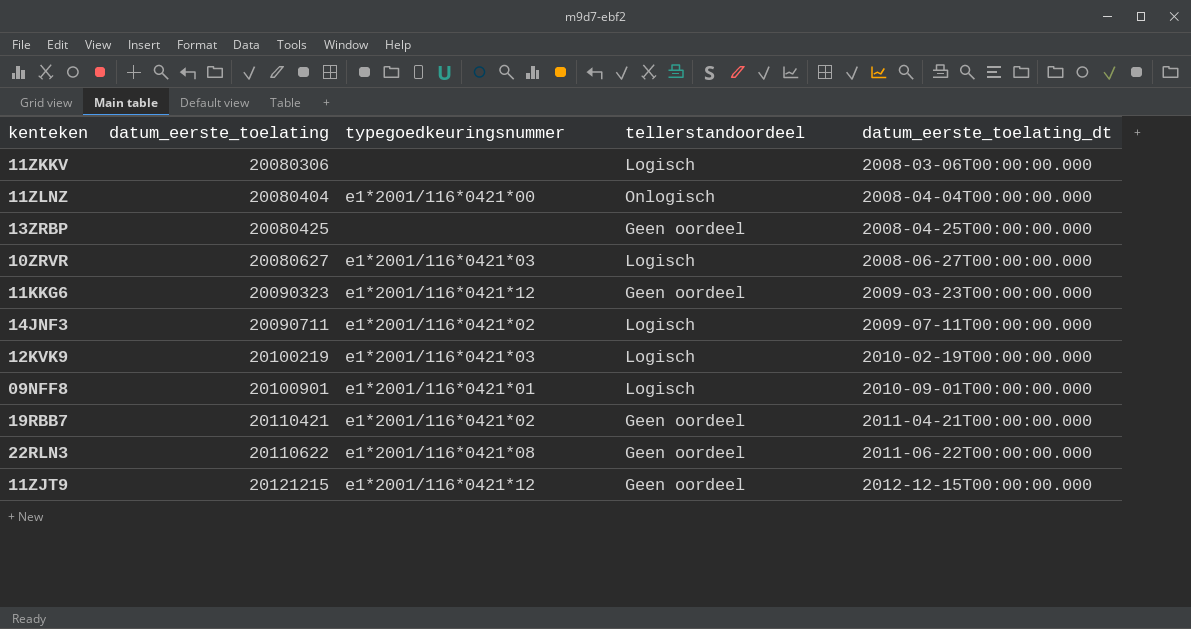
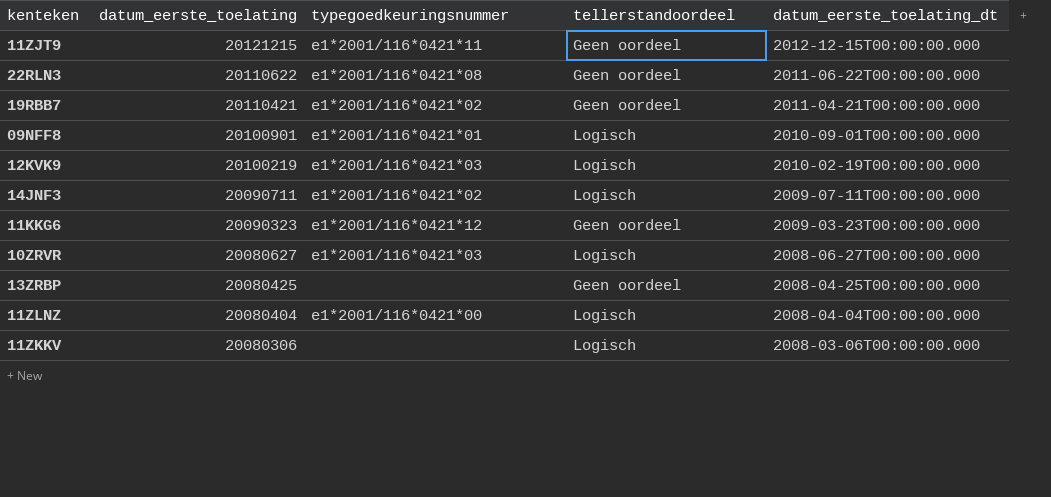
row order: datum_eerste_toelating ascending -> datum_eerste_toelating descending
11ZJT9 | typegoedkeuringsnummer: e1*2001/116*0421*12 -> e1*2001/116*0421*11
11ZLNZ | tellerstandoordeel: Onlogisch -> Logisch

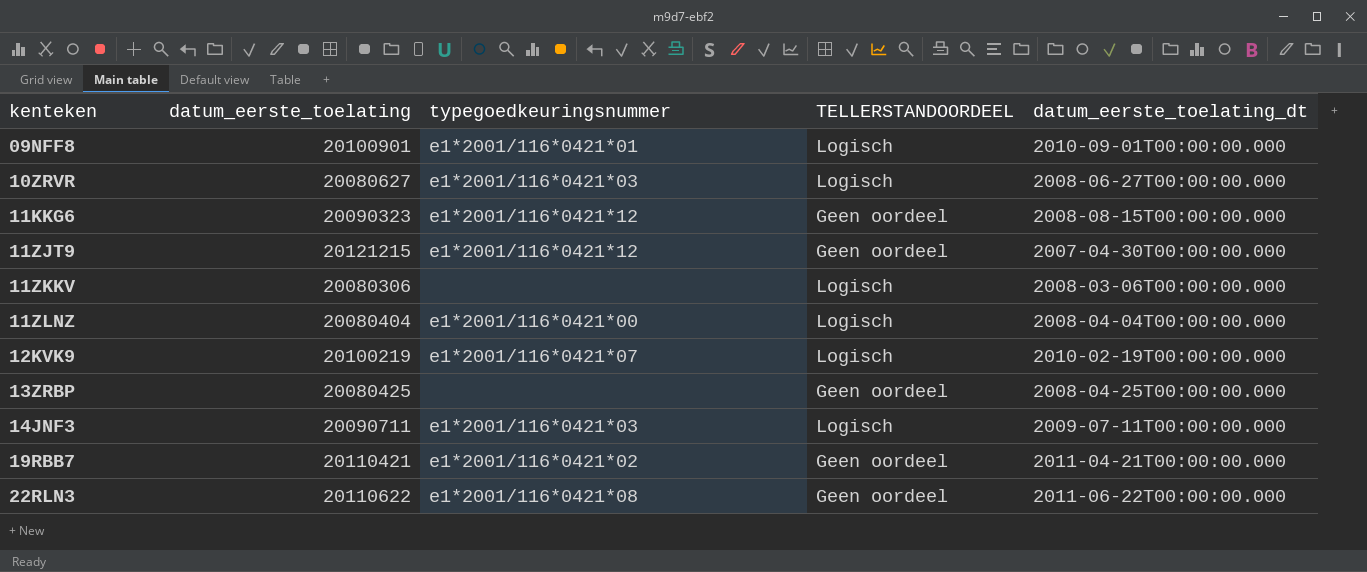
row order: datum_eerste_toelating descending -> kenteken ascending
column name: tellerstandoordeel -> TELLERSTANDOORDEEL
11KKG6 | datum_eerste_toelating_dt: 2009-03-23T00:00:00.000 -> 2008-08-15T00:00:00.000
11ZJT9 | typegoedkeuringsnummer: e1*2001/116*0421*11 -> e1*2001/116*0421*12
11ZJT9 | datum_eerste_toelating_dt: 2012-12-15T00:00:00.000 -> 2007-04-30T00:00:00.000
12KVK9 | typegoedkeuringsnummer: e1*2001/116*0421*03 -> e1*2001/116*0421*07
14JNF3 | typegoedkeuringsnummer: e1*2001/116*0421*02 -> e1*2001/116*0421*03

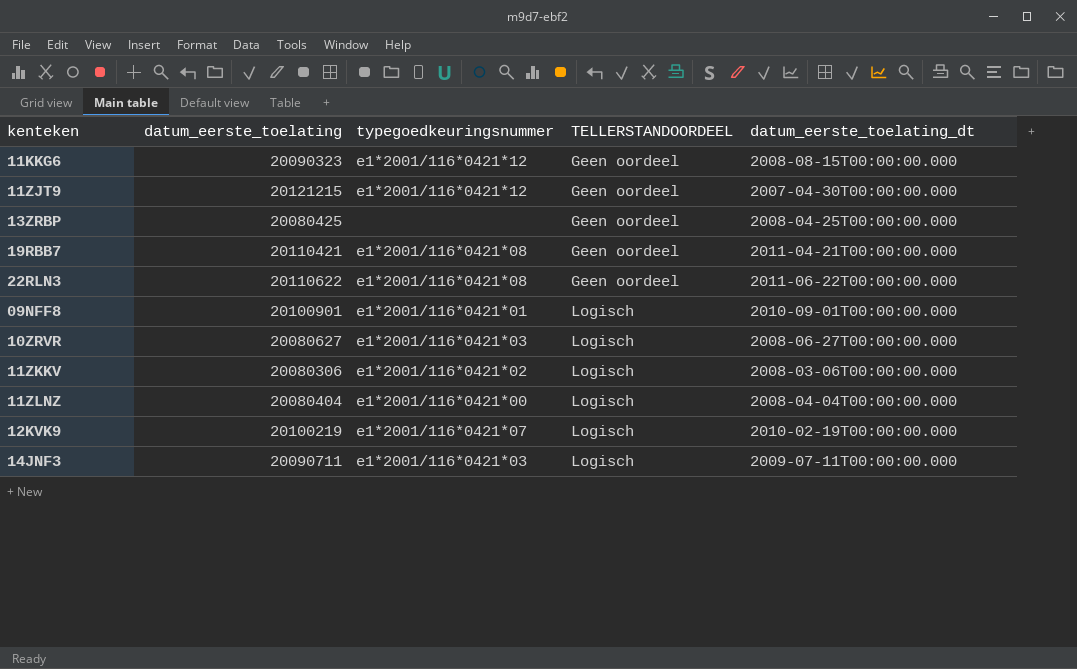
row order: kenteken ascending -> TELLERSTANDOORDEEL ascending
19RBB7 | typegoedkeuringsnummer: e1*2001/116*0421*02 -> e1*2001/116*0421*08
11ZKKV | typegoedkeuringsnummer: none -> e1*2001/116*0421*02

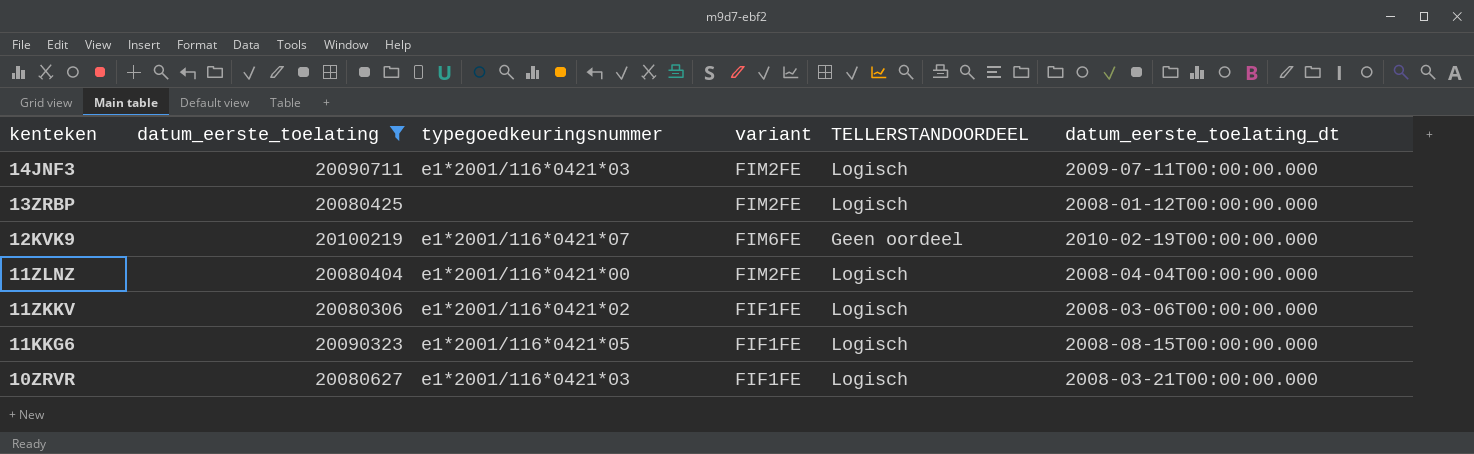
filter: none -> datum_eerste_toelating <= 20100219
row order: TELLERSTANDOORDEEL ascending -> kenteken descending
column variant | position: none -> 4
13ZRBP | TELLERSTANDOORDEEL: Geen oordeel -> Logisch
13ZRBP | datum_eerste_toelating_dt: 2008-04-25T00:00:00.000 -> 2008-01-12T00:00:00.000
12KVK9 | TELLERSTANDOORDEEL: Logisch -> Geen oordeel
11KKG6 | typegoedkeuringsnummer: e1*2001/116*0421*12 -> e1*2001/116*0421*05
11KKG6 | TELLERSTANDOORDEEL: Geen oordeel -> Logisch
10ZRVR | datum_eerste_toelating_dt: 2008-06-27T00:00:00.000 -> 2008-03-21T00:00:00.000

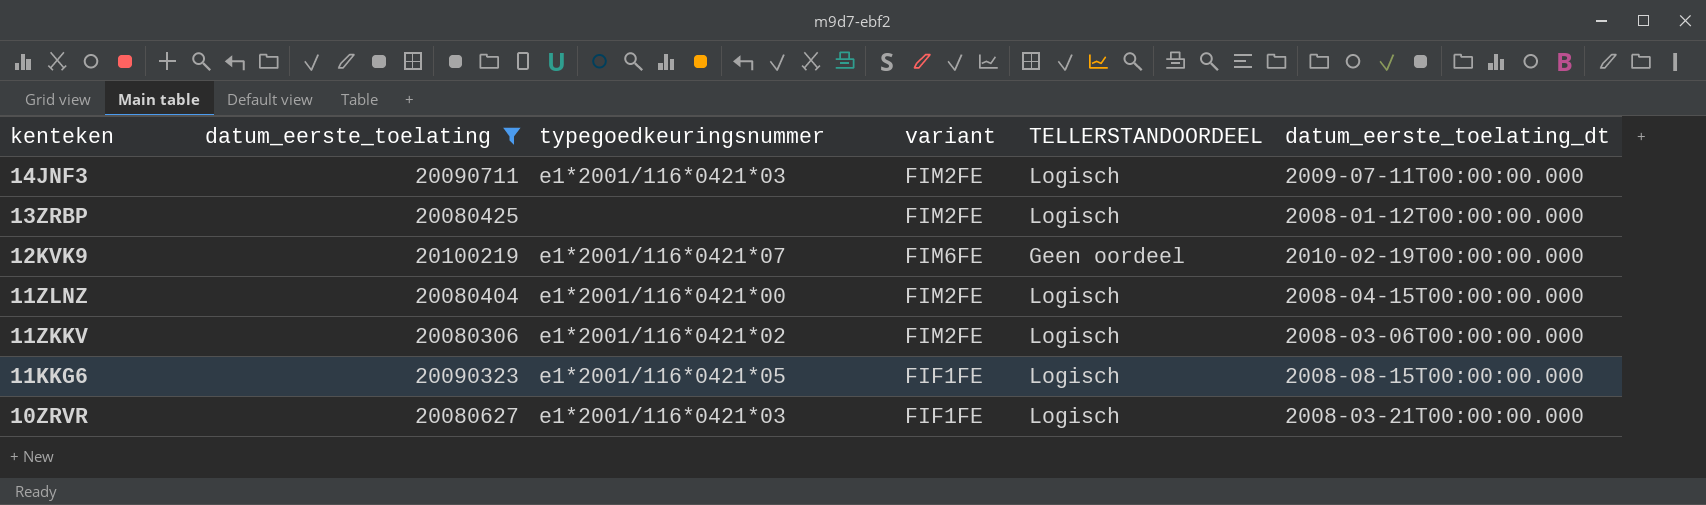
11ZLNZ | datum_eerste_toelating_dt: 2008-04-04T00:00:00.000 -> 2008-04-15T00:00:00.000
11ZKKV | variant: FIF1FE -> FIM2FE

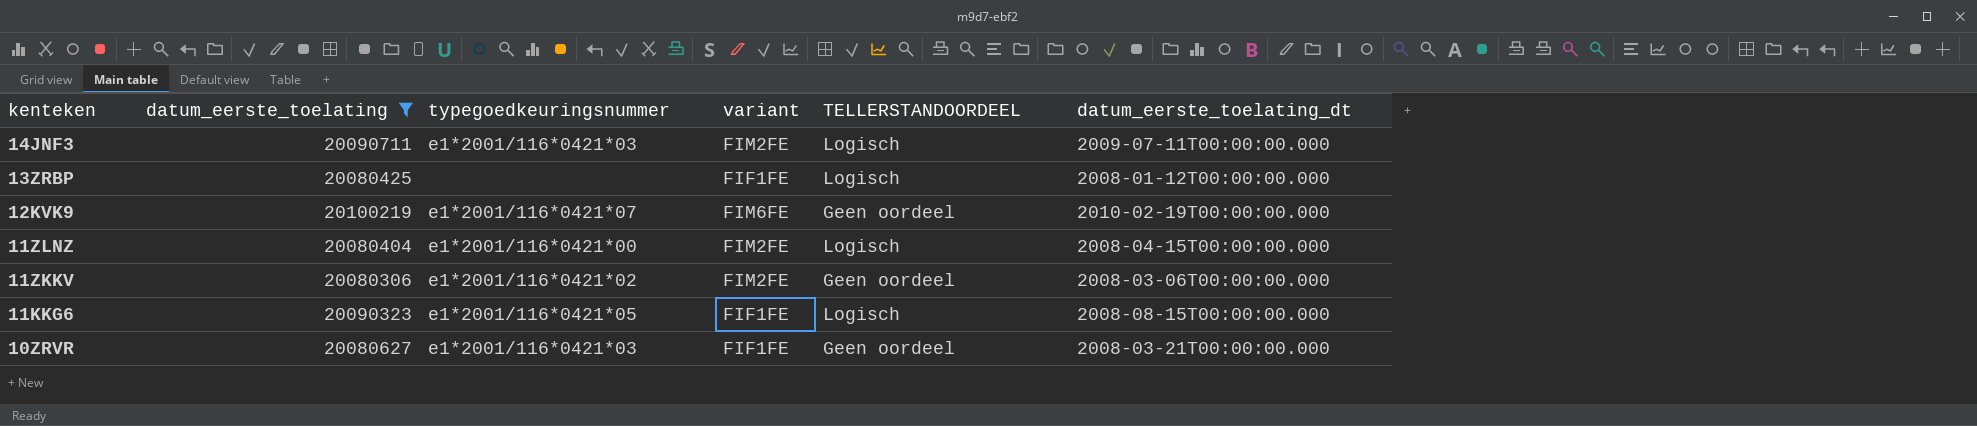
13ZRBP | variant: FIM2FE -> FIF1FE
11ZKKV | TELLERSTANDOORDEEL: Logisch -> Geen oordeel
10ZRVR | TELLERSTANDOORDEEL: Logisch -> Geen oordeel

